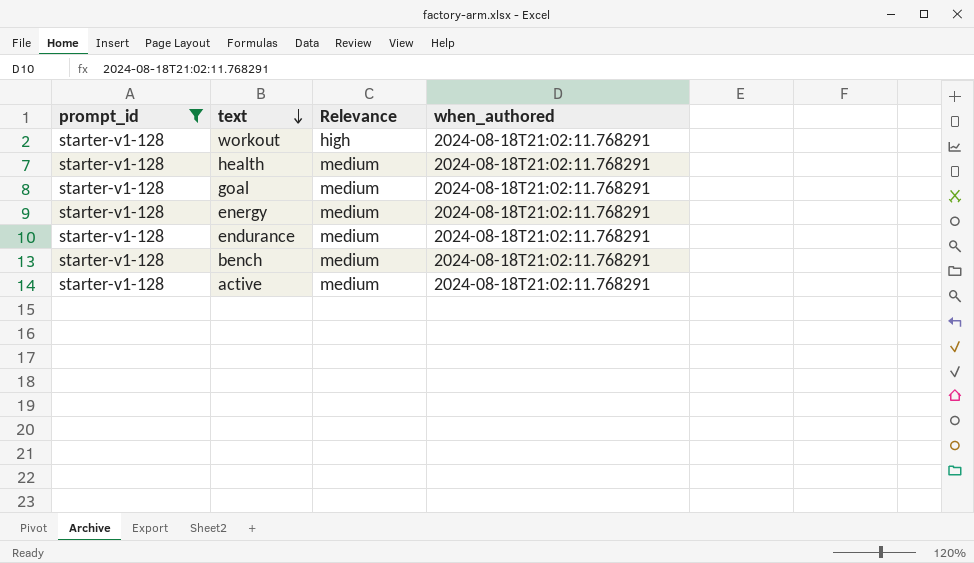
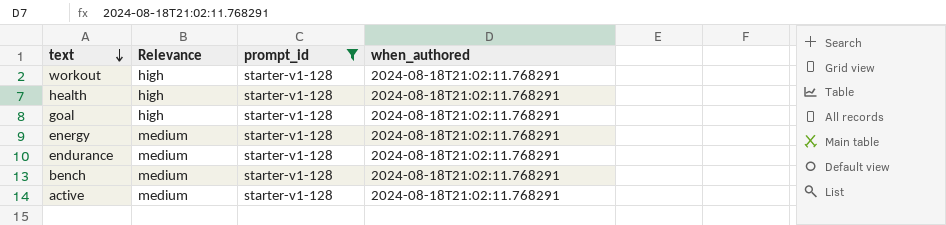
column prompt_id | position: 1 -> 3
health | Relevance: medium -> high
goal | Relevance: medium -> high

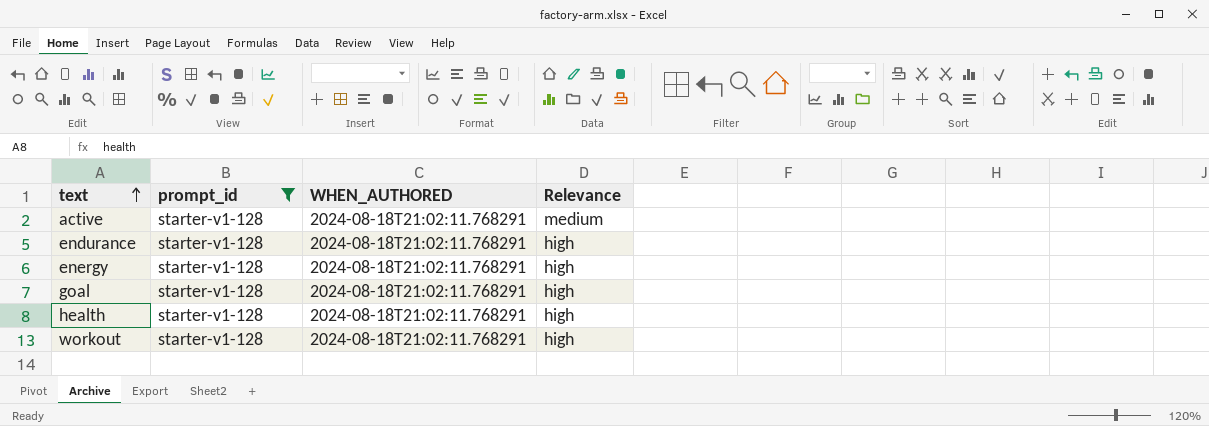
row order: text descending -> text ascending
column name: when_authored -> WHEN_AUTHORED
column Relevance | position: 2 -> 4
row bench: medium | starter-v1-128 | 2024-08-18T21:02:11.768291 -> none
endurance | Relevance: medium -> high
energy | Relevance: medium -> high

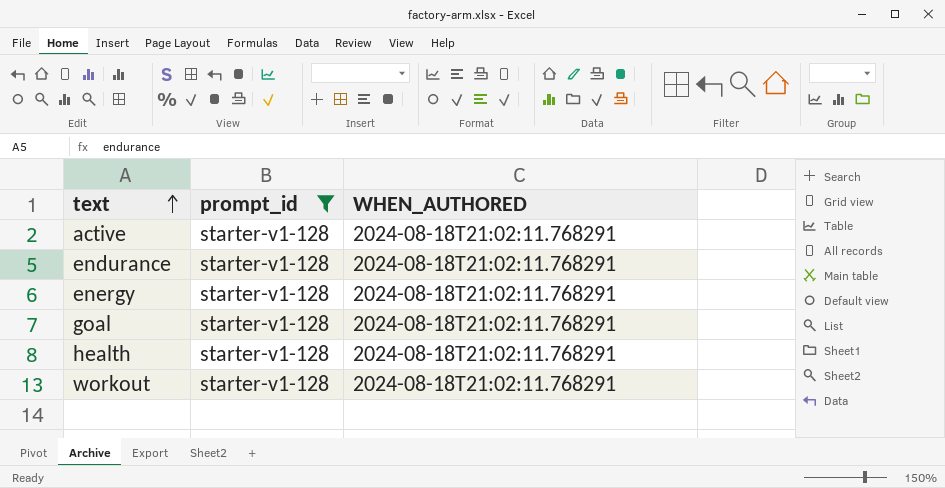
column Relevance | position: 4 -> none

